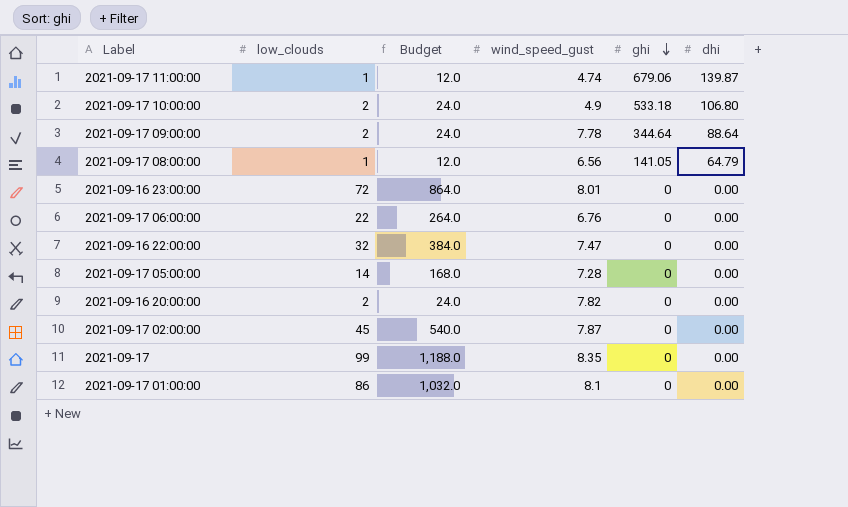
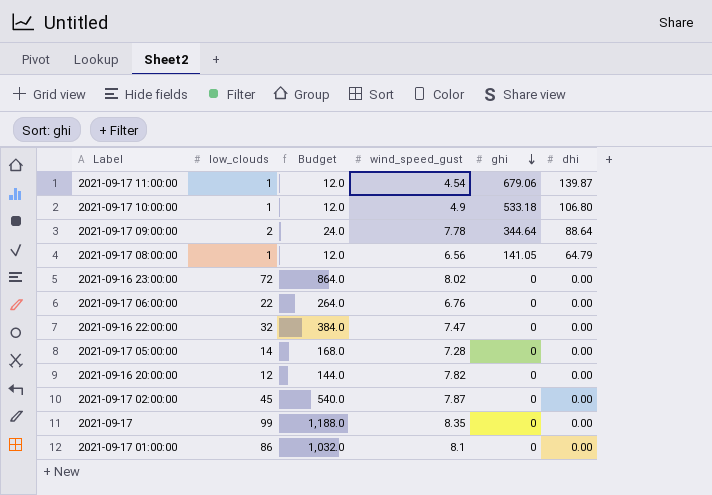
2021-09-17 11:00:00 | wind_speed_gust: 4.74 -> 4.54
2021-09-17 10:00:00 | low_clouds: 2 -> 1
2021-09-17 10:00:00 | Budget: 24.0 -> 12.0
2021-09-16 23:00:00 | wind_speed_gust: 8.01 -> 8.02
2021-09-16 20:00:00 | low_clouds: 2 -> 12
2021-09-16 20:00:00 | Budget: 24.0 -> 144.0

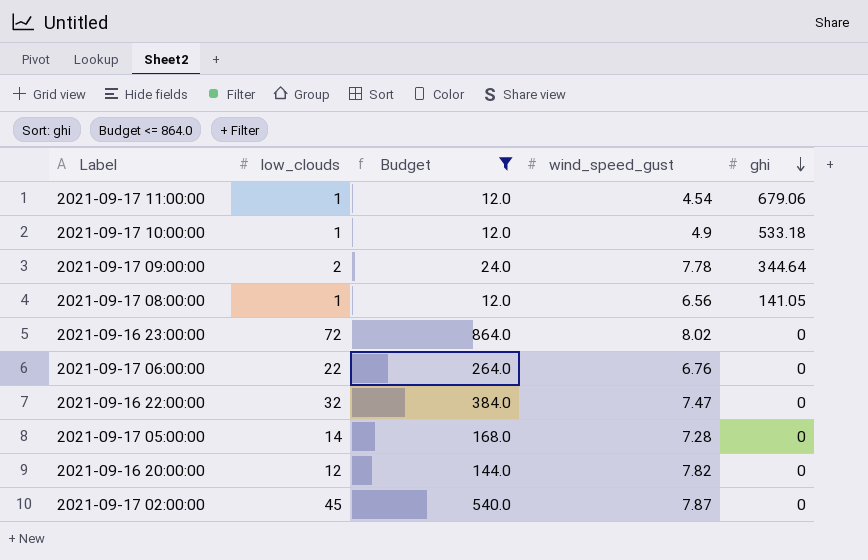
filter: none -> Budget <= 864.0
column dhi | position: 6 -> none

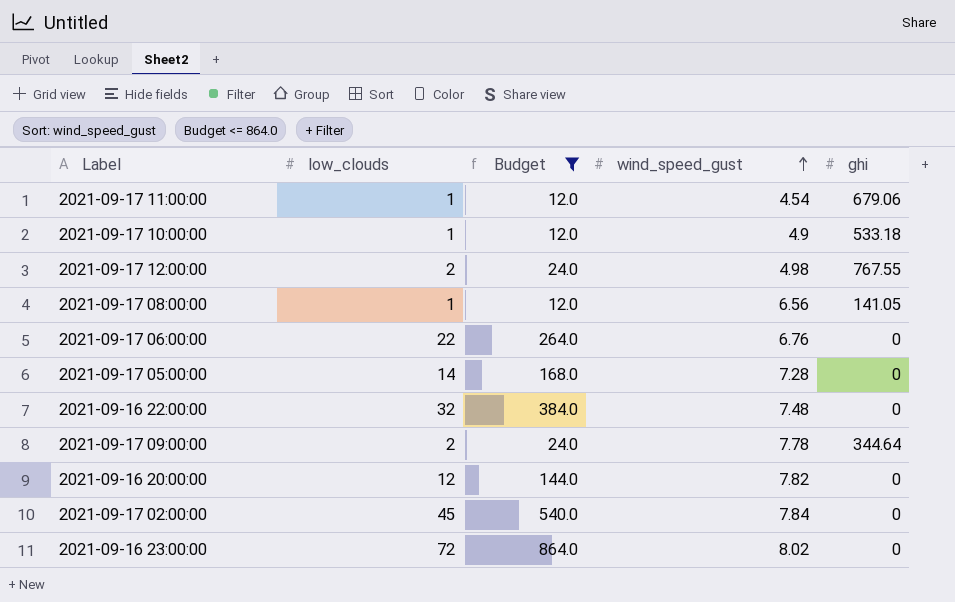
row order: ghi descending -> wind_speed_gust ascending
row 2021-09-17 12:00:00: none -> 2 | 24.0 | 4.98 | 767.55
2021-09-16 22:00:00 | wind_speed_gust: 7.47 -> 7.48
2021-09-17 02:00:00 | wind_speed_gust: 7.87 -> 7.84

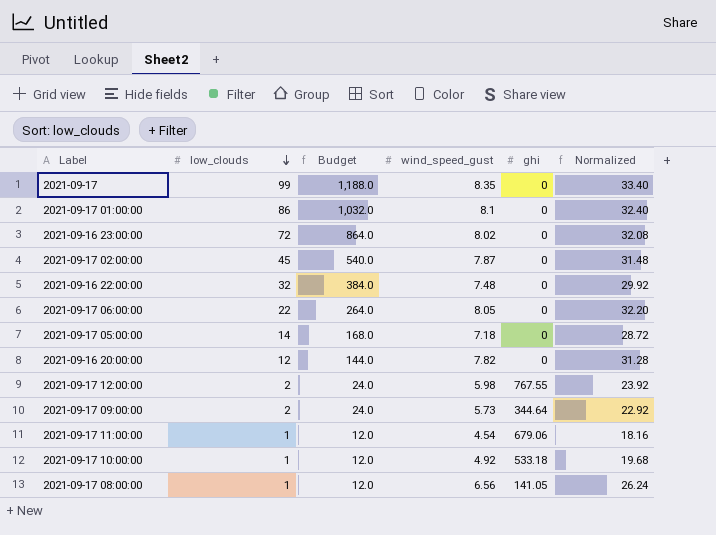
filter: Budget <= 864.0 -> none
row order: wind_speed_gust ascending -> low_clouds descending
column Normalized | formula: none -> [wind_speed_gust] * 4
2021-09-17 02:00:00 | wind_speed_gust: 7.84 -> 7.87
2021-09-17 06:00:00 | wind_speed_gust: 6.76 -> 8.05
2021-09-17 05:00:00 | wind_speed_gust: 7.28 -> 7.18
2021-09-17 12:00:00 | wind_speed_gust: 4.98 -> 5.98
2021-09-17 09:00:00 | wind_speed_gust: 7.78 -> 5.73
2021-09-17 10:00:00 | wind_speed_gust: 4.9 -> 4.92

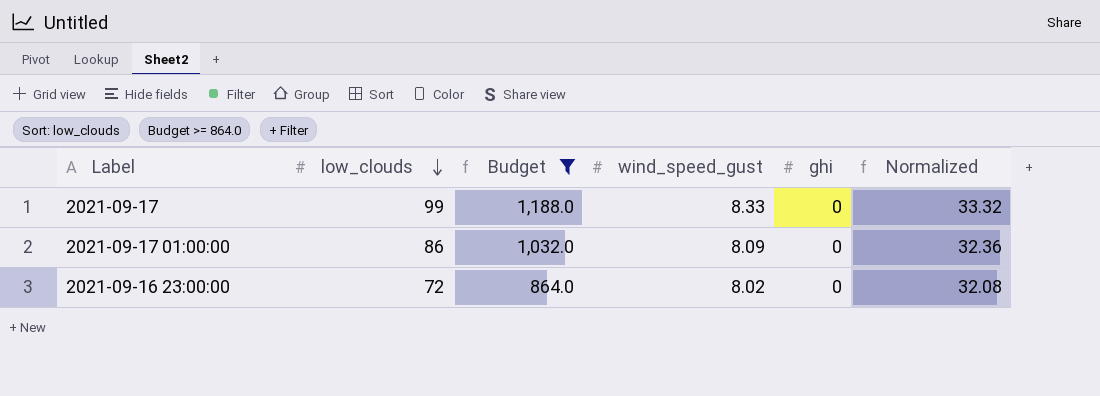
filter: none -> Budget >= 864.0
2021-09-17 | wind_speed_gust: 8.35 -> 8.33
2021-09-17 | Normalized: 33.40 -> 33.32
2021-09-17 01:00:00 | wind_speed_gust: 8.1 -> 8.09
2021-09-17 01:00:00 | Normalized: 32.40 -> 32.36

